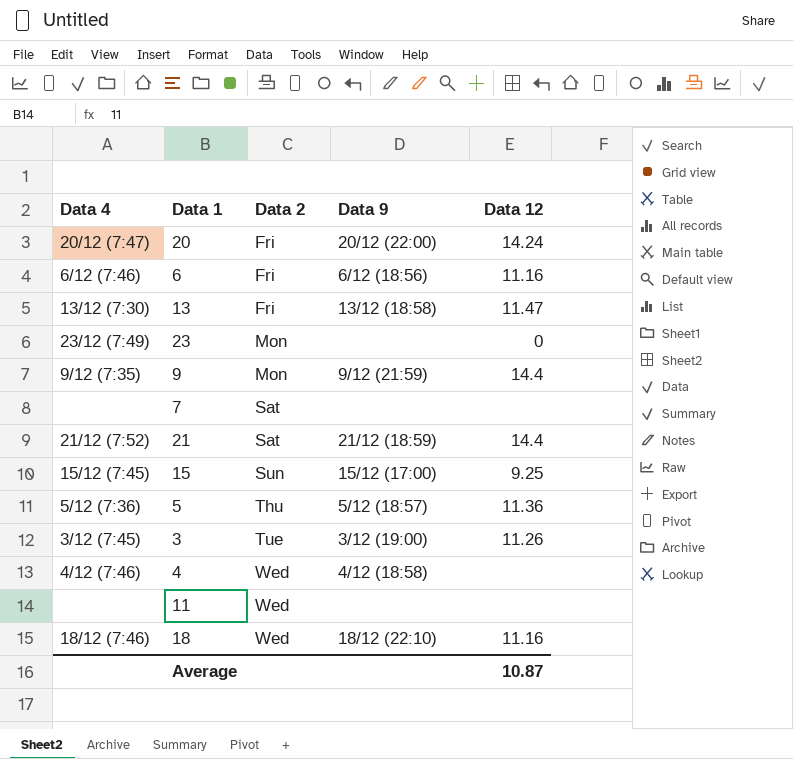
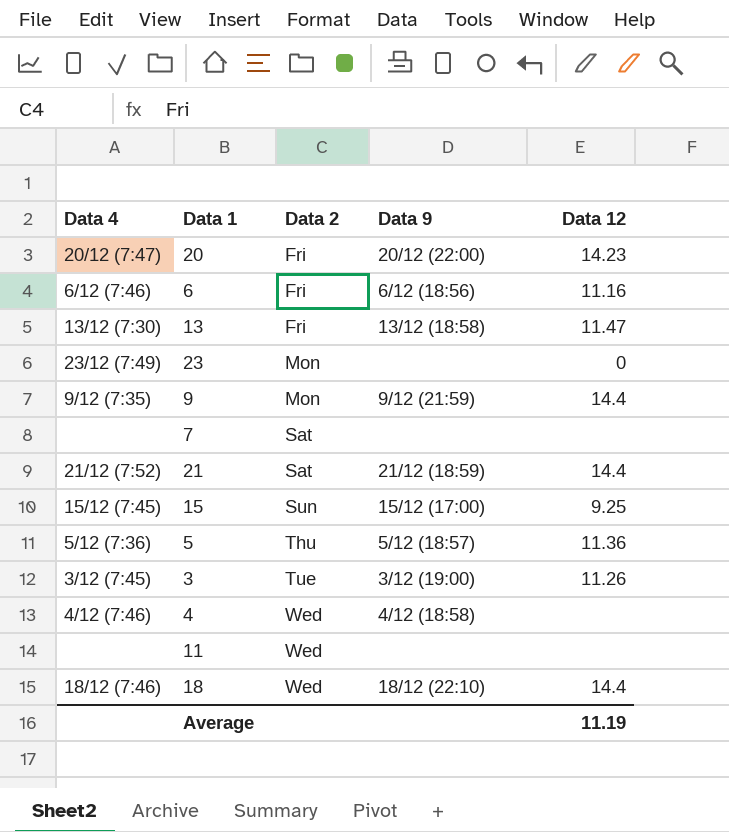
20 | Data 12: 14.24 -> 14.23
18 | Data 12: 11.16 -> 14.4
Average | Data 12: 10.87 -> 11.19

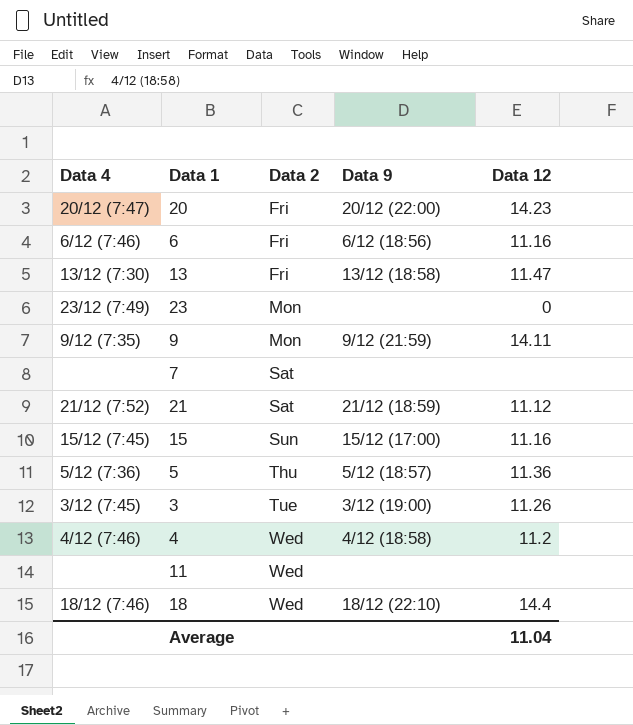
9 | Data 12: 14.4 -> 14.11
21 | Data 12: 14.4 -> 11.12
15 | Data 12: 9.25 -> 11.16
4 | Data 12: none -> 11.2
Average | Data 12: 11.19 -> 11.04

